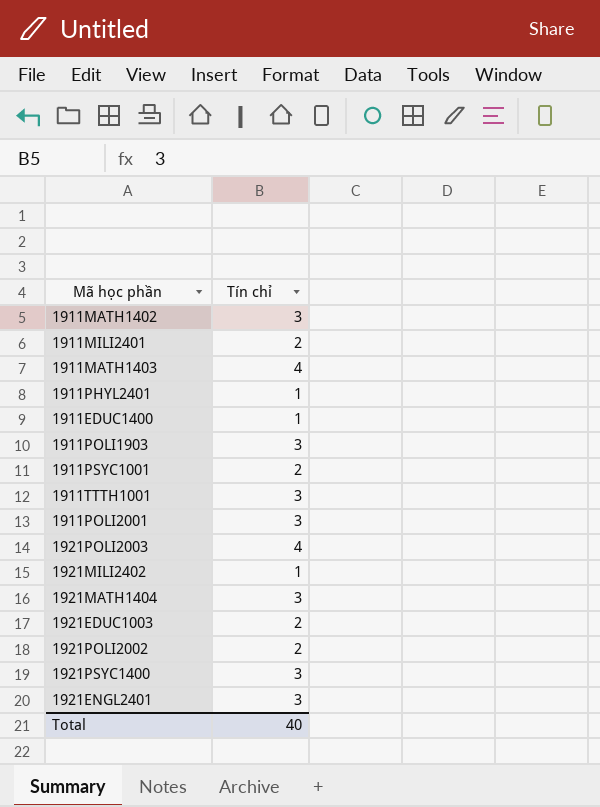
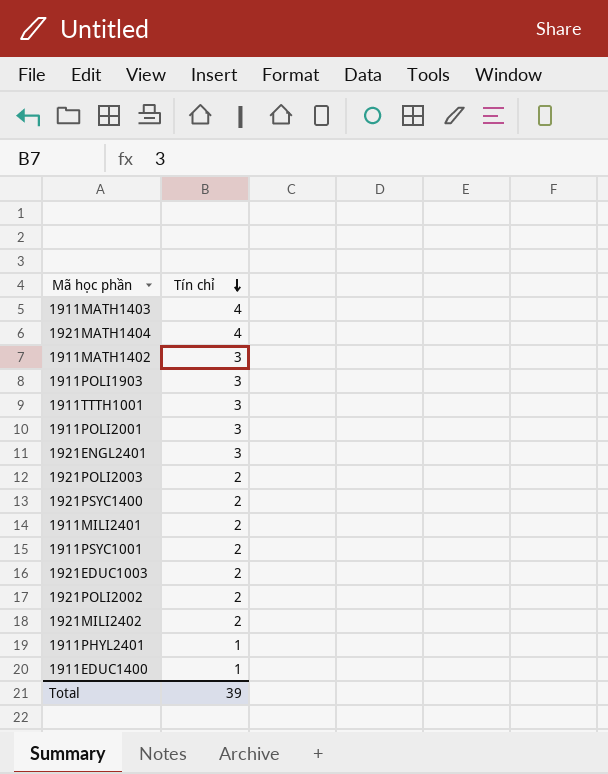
row order: none -> Tín chỉ descending
1921MATH1404 | Tín chỉ: 3 -> 4
1921POLI2003 | Tín chỉ: 4 -> 2
1921PSYC1400 | Tín chỉ: 3 -> 2
1921MILI2402 | Tín chỉ: 1 -> 2
Total | Tín chỉ: 40 -> 39

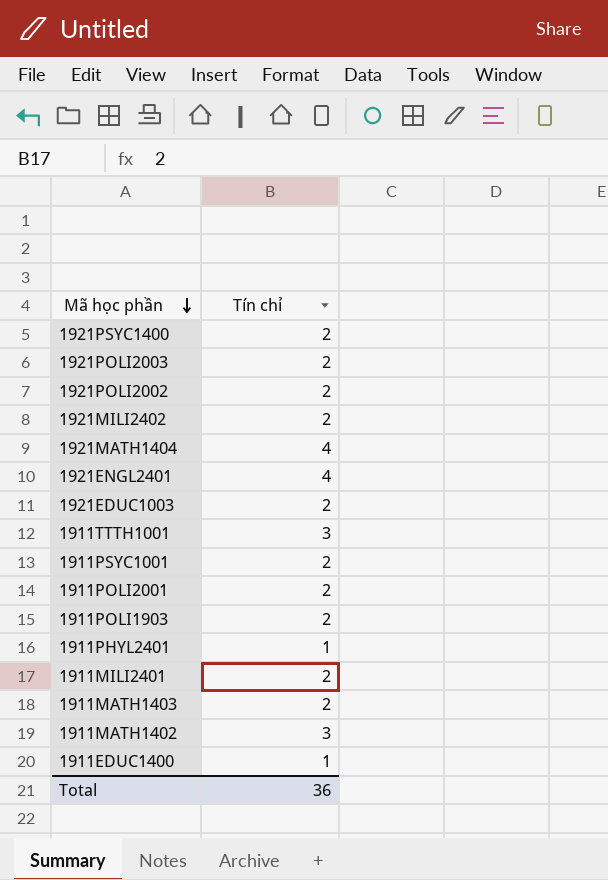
row order: Tín chỉ descending -> Mã học phần descending
1921ENGL2401 | Tín chỉ: 3 -> 4
1911POLI2001 | Tín chỉ: 3 -> 2
1911POLI1903 | Tín chỉ: 3 -> 2
1911MATH1403 | Tín chỉ: 4 -> 2
Total | Tín chỉ: 39 -> 36

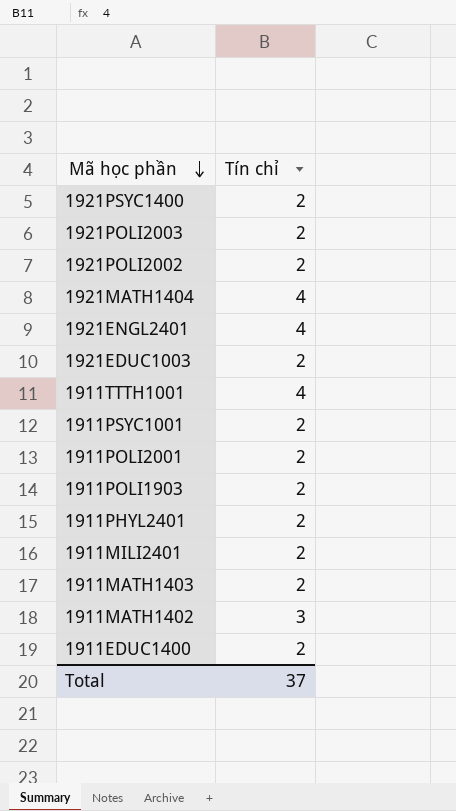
row 1921MILI2402: 2 -> none
1911TTTH1001 | Tín chỉ: 3 -> 4
1911PHYL2401 | Tín chỉ: 1 -> 2
1911EDUC1400 | Tín chỉ: 1 -> 2
Total | Tín chỉ: 36 -> 37

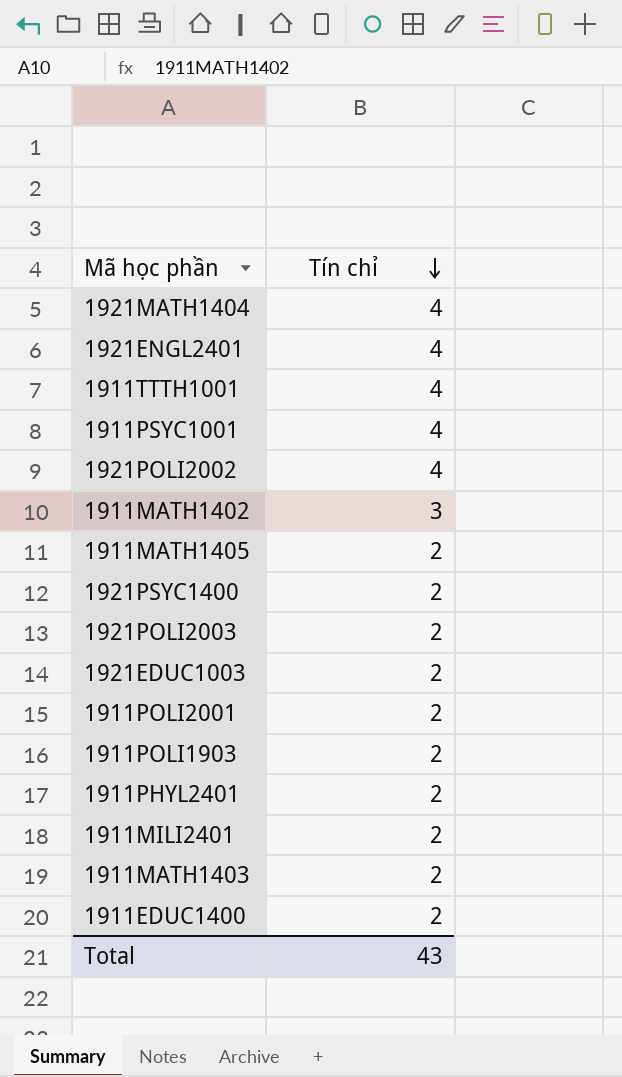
row order: Mã học phần descending -> Tín chỉ descending
1911PSYC1001 | Tín chỉ: 2 -> 4
1921POLI2002 | Tín chỉ: 2 -> 4
row 1911MATH1405: none -> 2
Total | Tín chỉ: 37 -> 43

